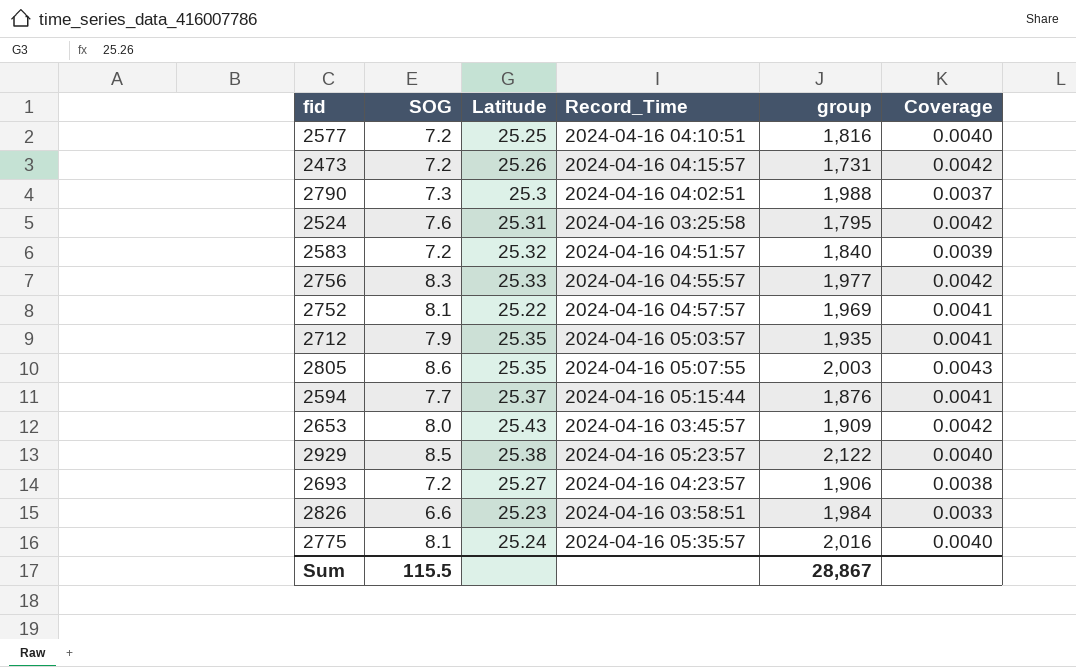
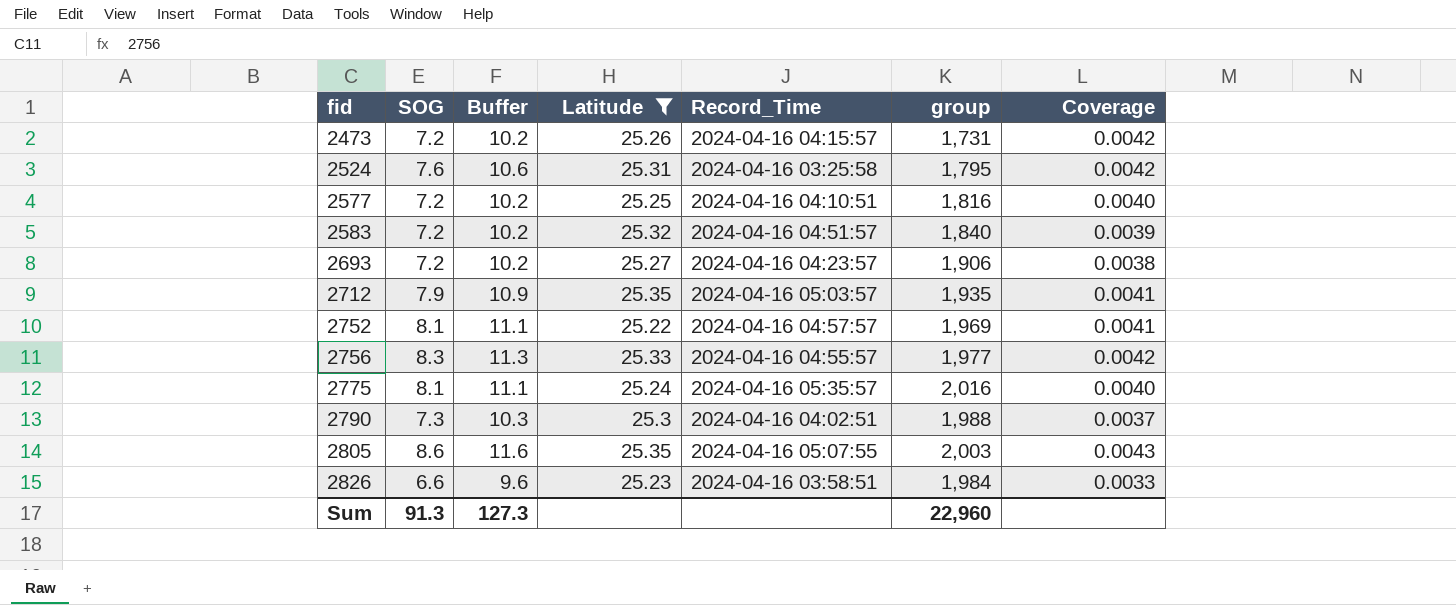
filter: none -> Latitude <= 25.35
row order: none -> fid ascending
column Buffer | formula: none -> [SOG] + 3
Sum | SOG: 115.5 -> 91.3
Sum | group: 28,867 -> 22,960

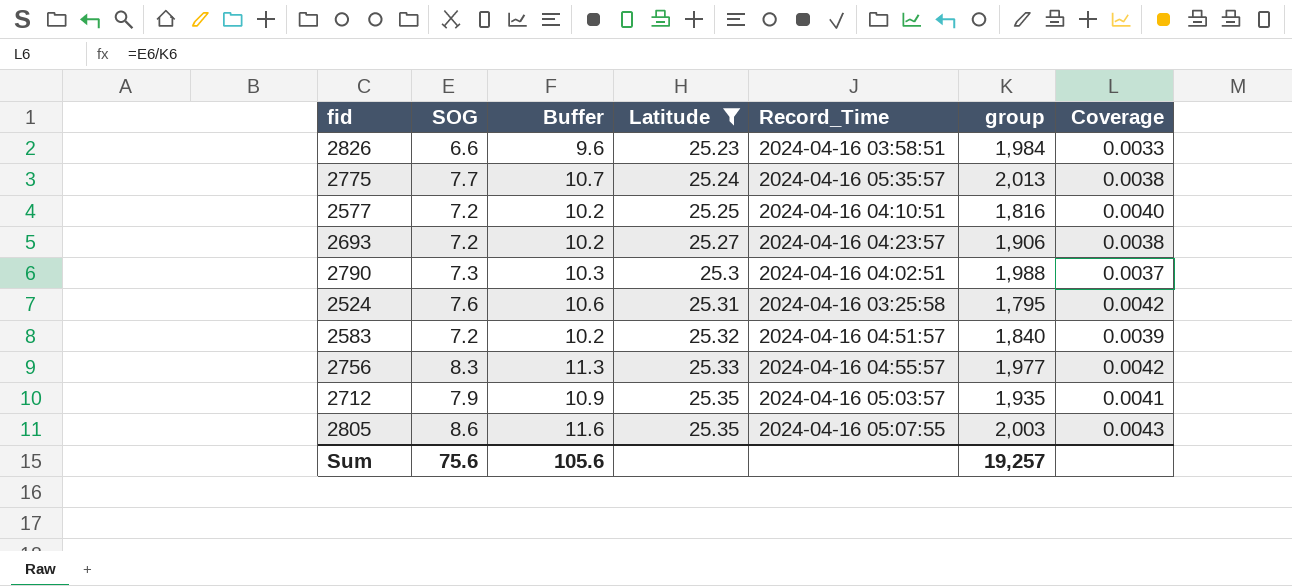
row order: fid ascending -> Latitude ascending
row 2473: 7.2 | 10.2 | 25.26 | 2024-04-16 04:15:57 | 1,731 | 0.0042 -> none
row 2752: 8.1 | 11.1 | 25.22 | 2024-04-16 04:57:57 | 1,969 | 0.0041 -> none
2775 | SOG: 8.1 -> 7.7
2775 | Buffer: 11.1 -> 10.7
2775 | group: 2,016 -> 2,013
2775 | Coverage: 0.0040 -> 0.0038
Sum | SOG: 91.3 -> 75.6
Sum | Buffer: 127.3 -> 105.6
Sum | group: 22,960 -> 19,257

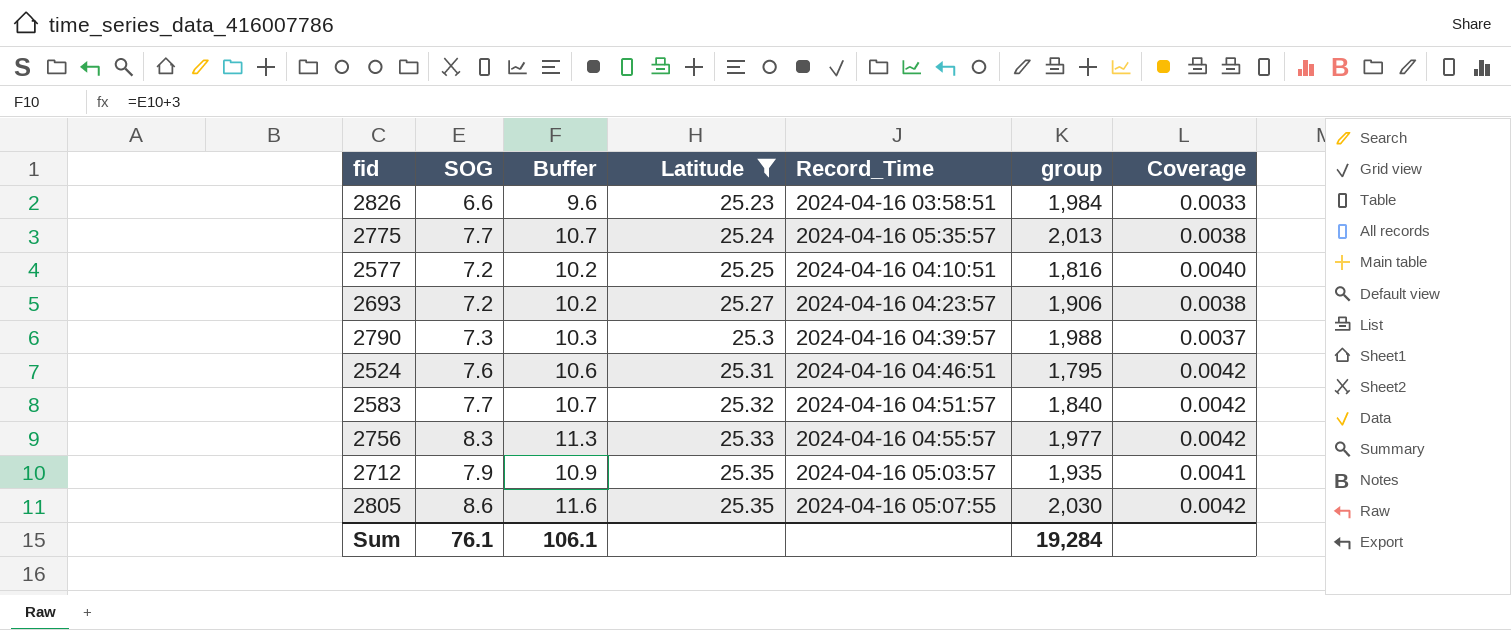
2790 | Record_Time: 2024-04-16 04:02:51 -> 2024-04-16 04:39:57
2524 | Record_Time: 2024-04-16 03:25:58 -> 2024-04-16 04:46:51
2583 | SOG: 7.2 -> 7.7
2583 | Buffer: 10.2 -> 10.7
2583 | Coverage: 0.0039 -> 0.0042
2805 | group: 2,003 -> 2,030
2805 | Coverage: 0.0043 -> 0.0042
Sum | SOG: 75.6 -> 76.1
Sum | Buffer: 105.6 -> 106.1
Sum | group: 19,257 -> 19,284

